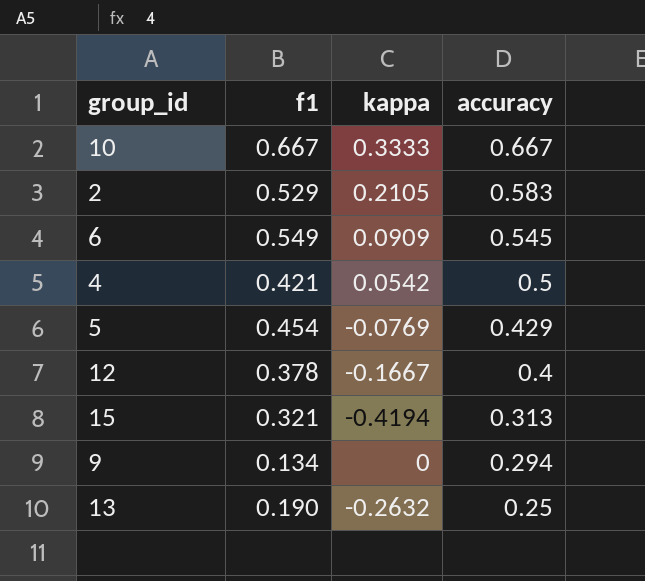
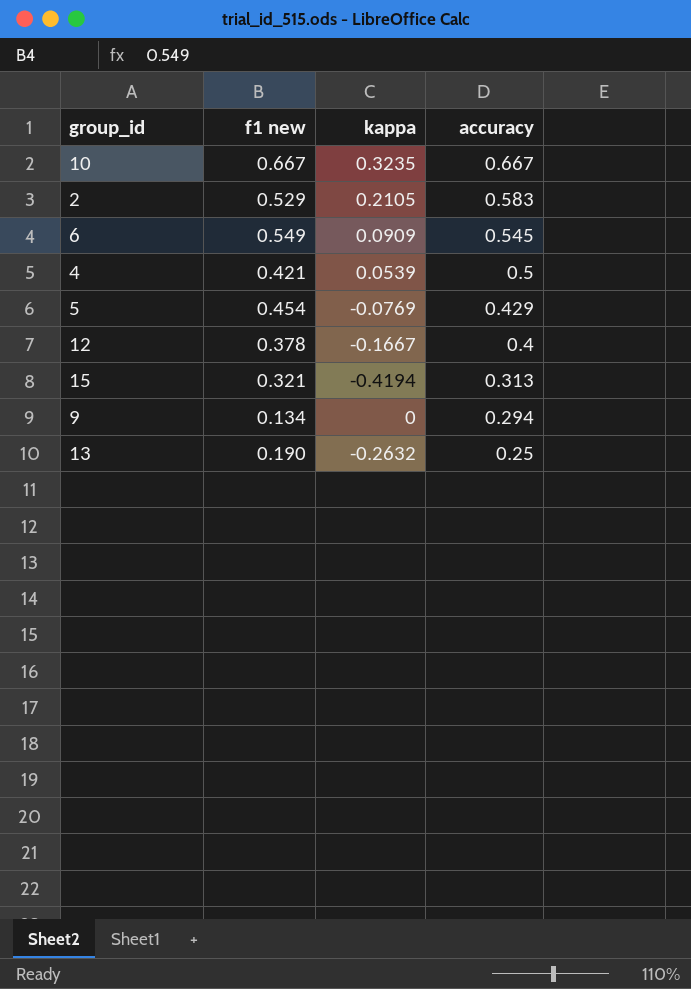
column name: f1 -> f1 new
10 | kappa: 0.3333 -> 0.3235
4 | kappa: 0.0542 -> 0.0539

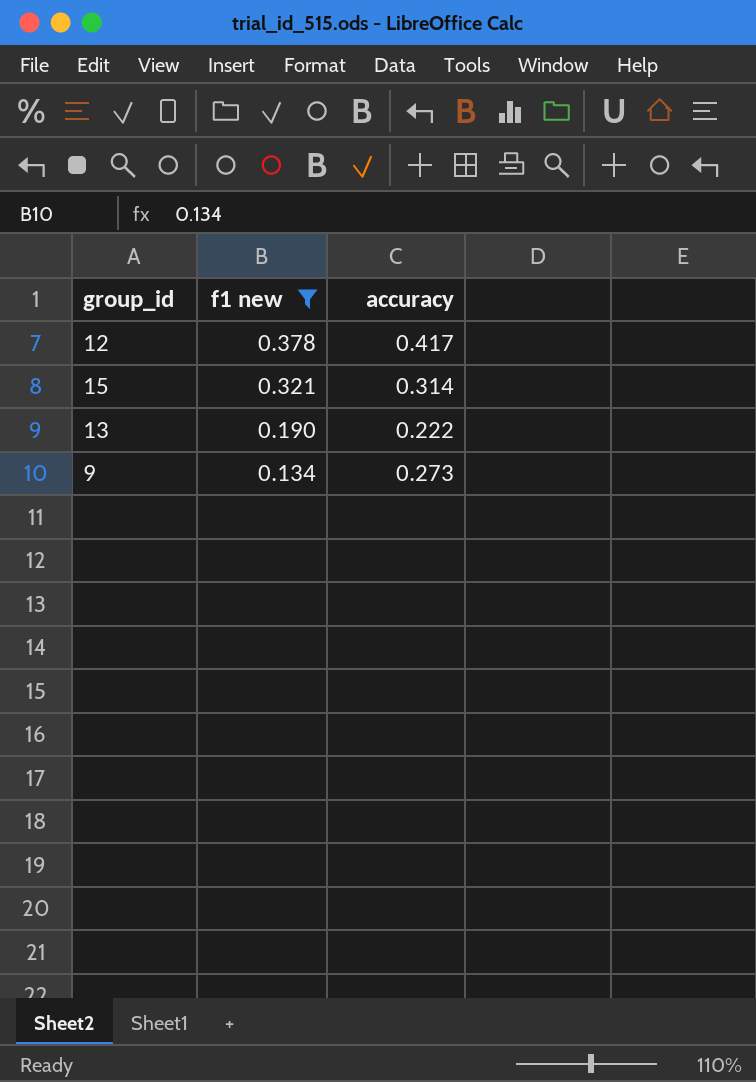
filter: none -> f1 new <= 0.378
row order: accuracy descending -> f1 new descending
column kappa | position: 3 -> none
12 | accuracy: 0.4 -> 0.417
15 | accuracy: 0.313 -> 0.314
13 | accuracy: 0.25 -> 0.222
9 | accuracy: 0.294 -> 0.273

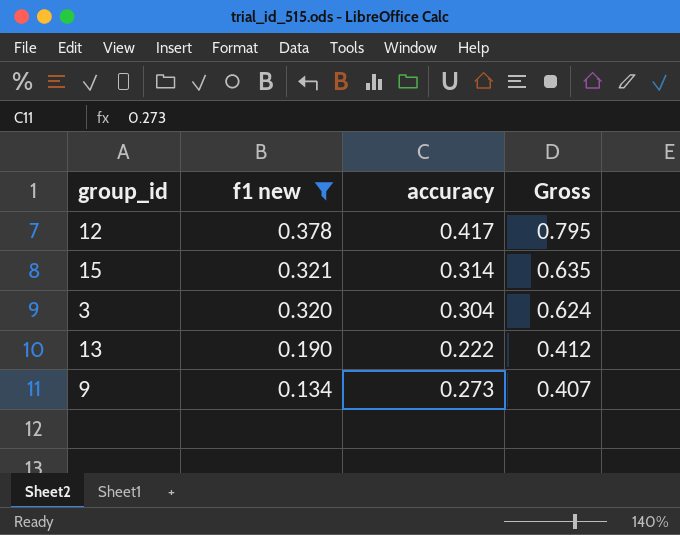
column Gross | formula: none -> [f1 new] + [accuracy]
row 3: none -> 0.320 | 0.304 | 0.624

